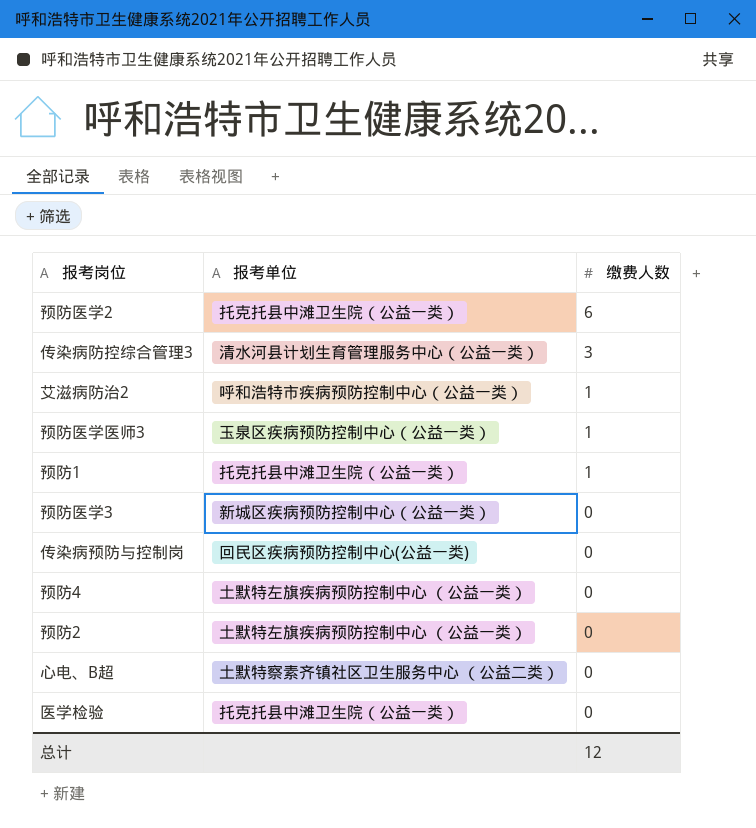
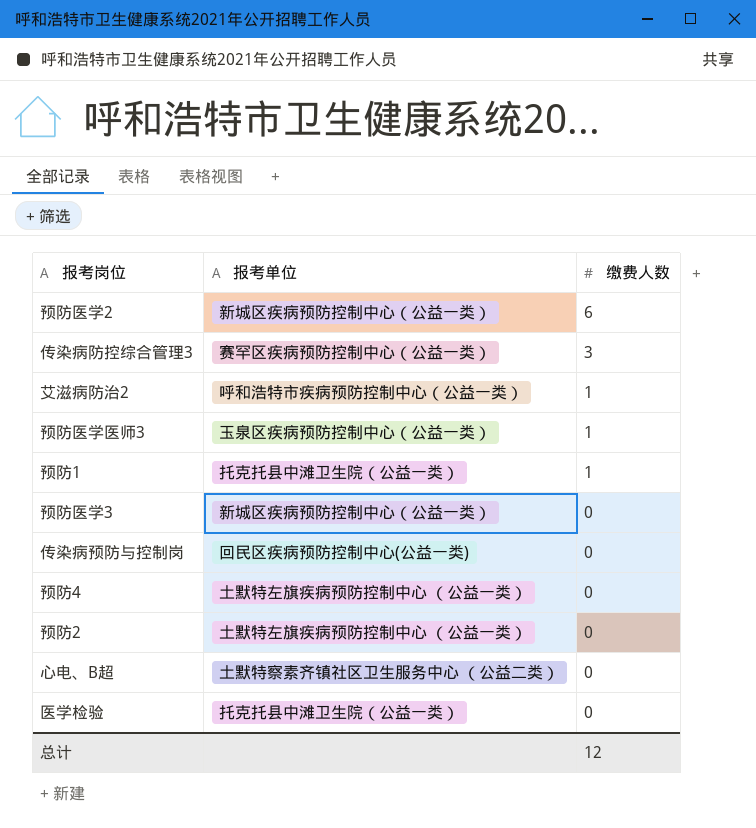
预防医学2 | 报考单位: 托克托县中滩卫生院（公益一类） -> 新城区疾病预防控制中心（公益一类）
传染病防控综合管理3 | 报考单位: 清水河县计划生育管理服务中心（公益一类） -> 赛罕区疾病预防控制中心（公益一类）

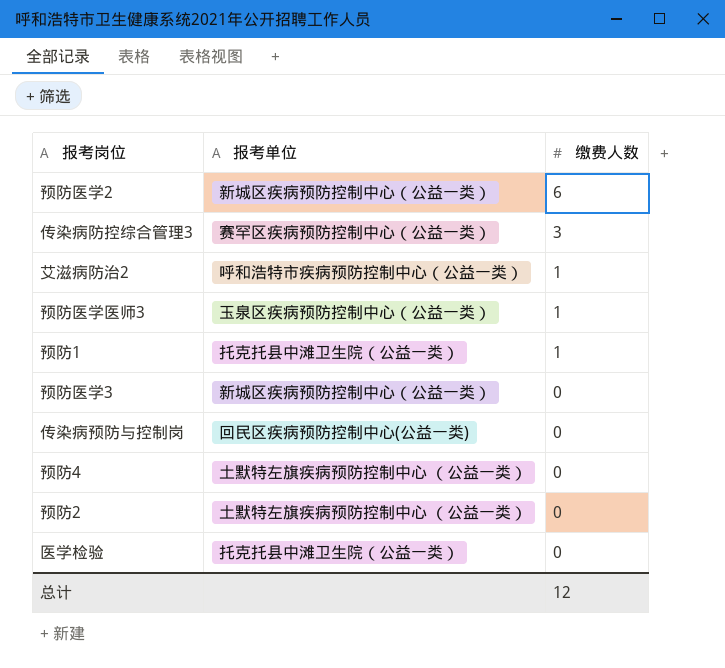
row 心电、B超: 土默特察素齐镇社区卫生服务中心 （公益二类） | 0 -> none

